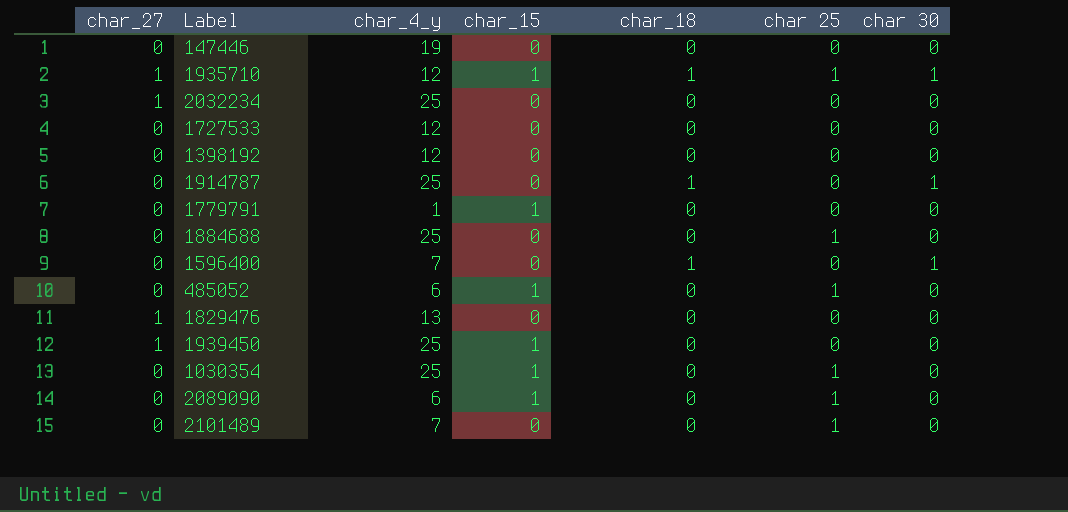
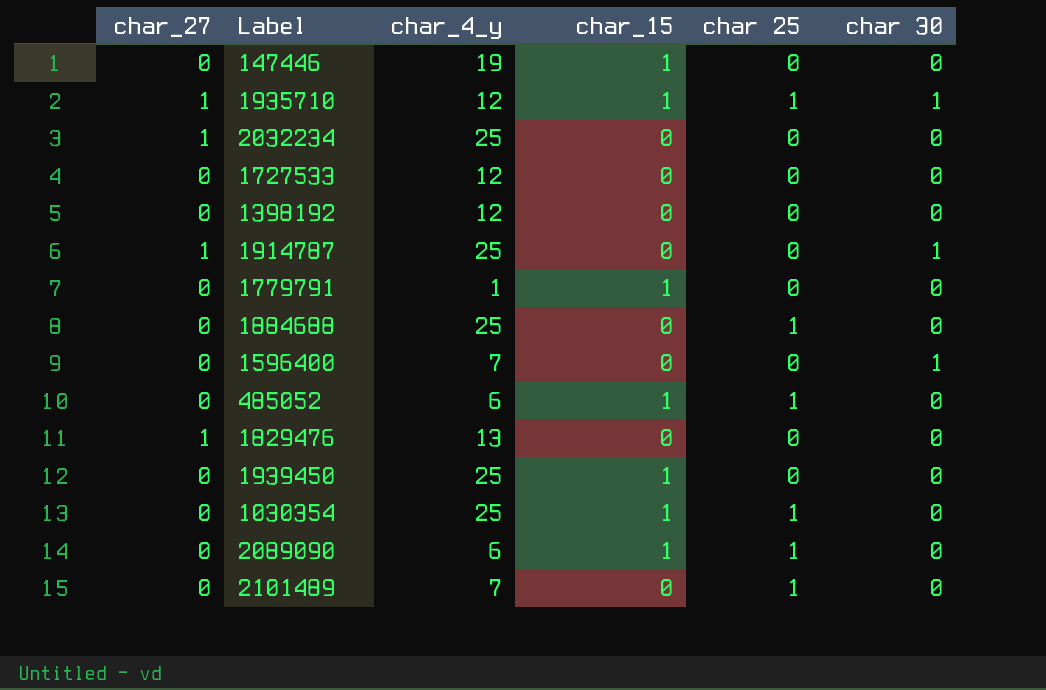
column char_18 | position: 5 -> none
147446 | char_15: 0 -> 1
1914787 | char_27: 0 -> 1
1939450 | char_27: 1 -> 0

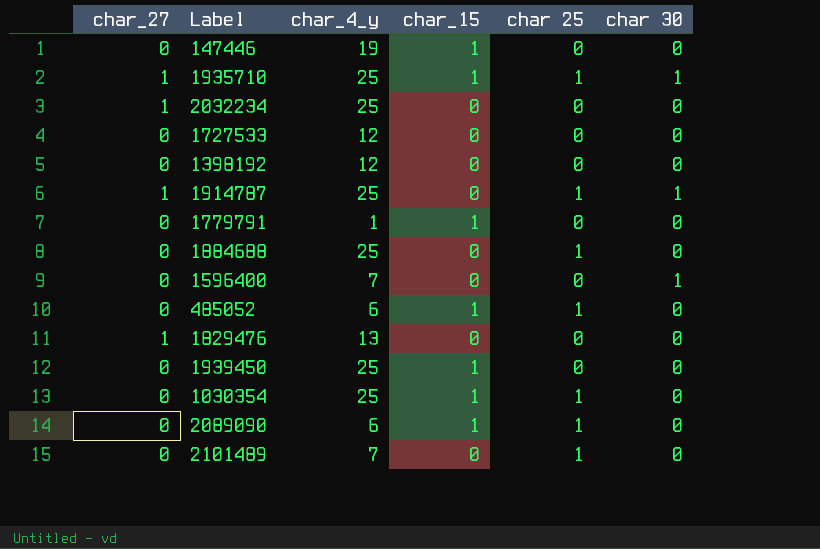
1935710 | char_4_y: 12 -> 25
1914787 | char 25: 0 -> 1

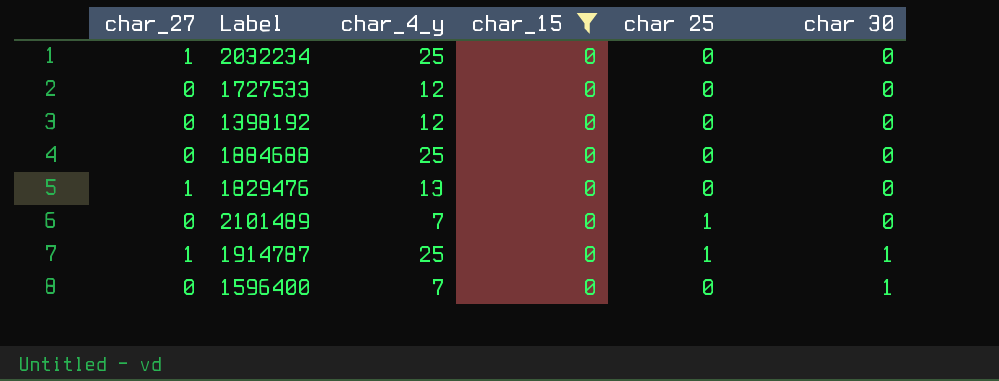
filter: none -> char_15 = 0
row order: none -> char 30 ascending
1884688 | char 25: 1 -> 0

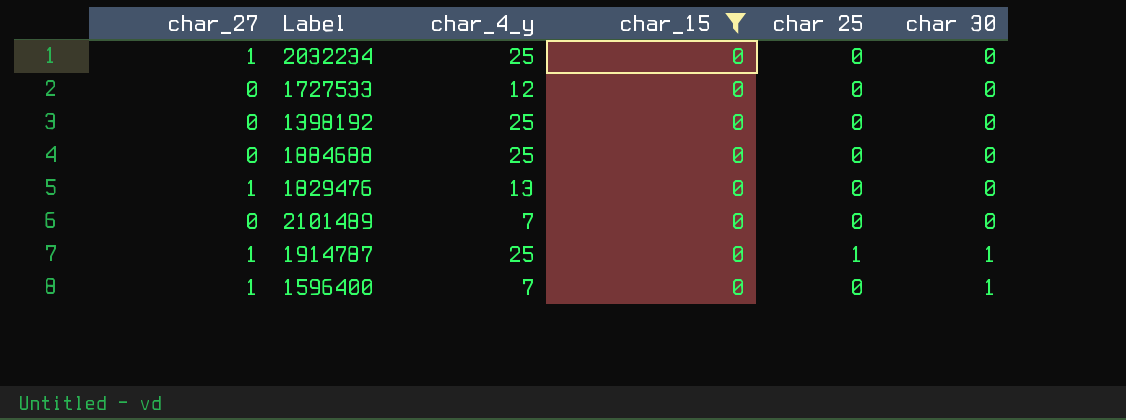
1398192 | char_4_y: 12 -> 25
2101489 | char 25: 1 -> 0
1596400 | char_27: 0 -> 1

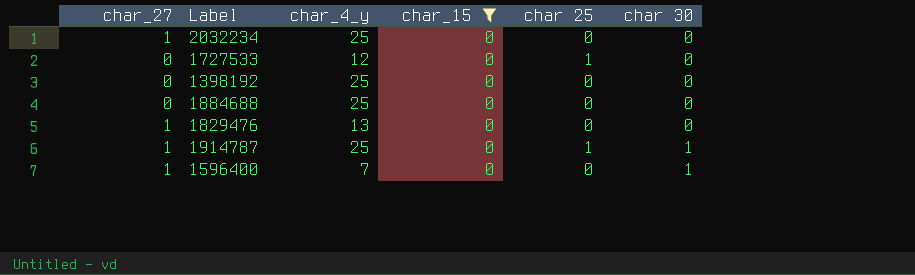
row 2101489: 0 | 7 | 0 | 0 | 0 -> none
1727533 | char 25: 0 -> 1

